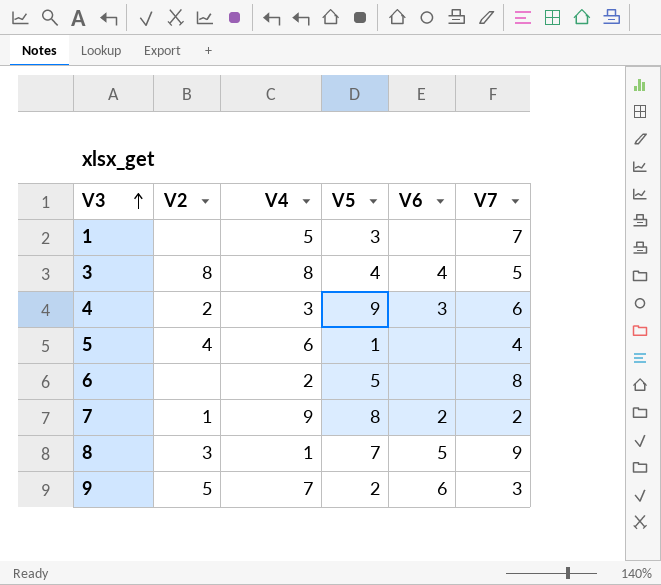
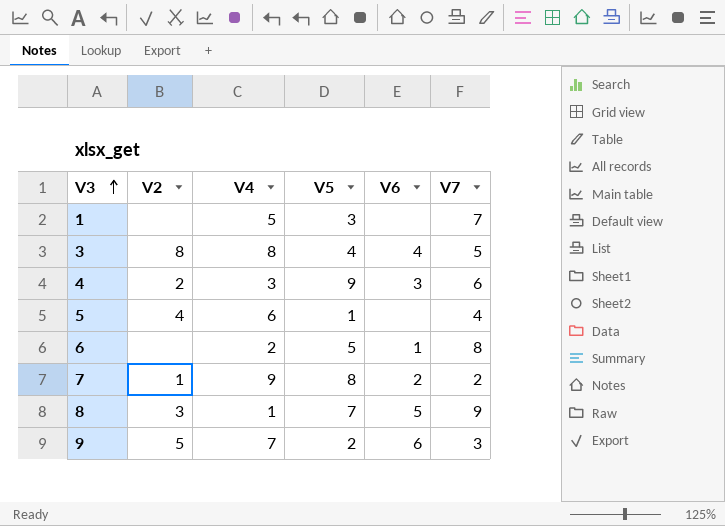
6 | V6: none -> 1

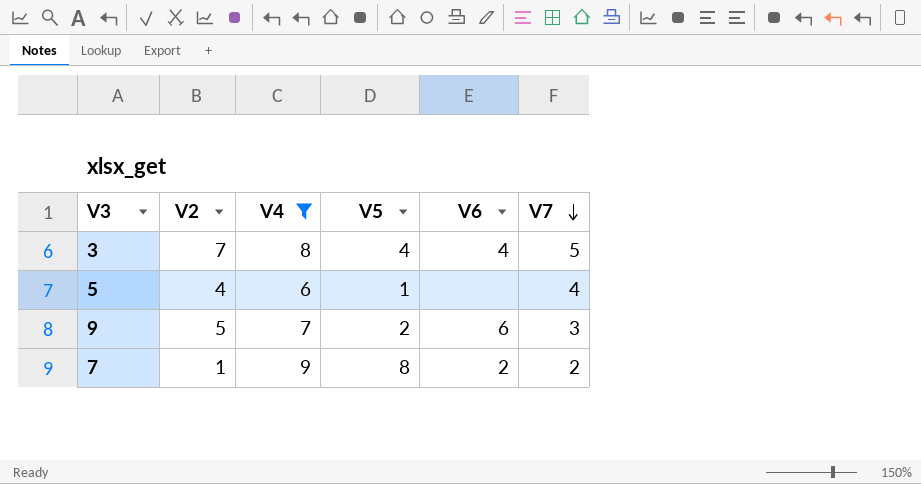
filter: none -> V4 >= 6
row order: V3 ascending -> V7 descending
3 | V2: 8 -> 7

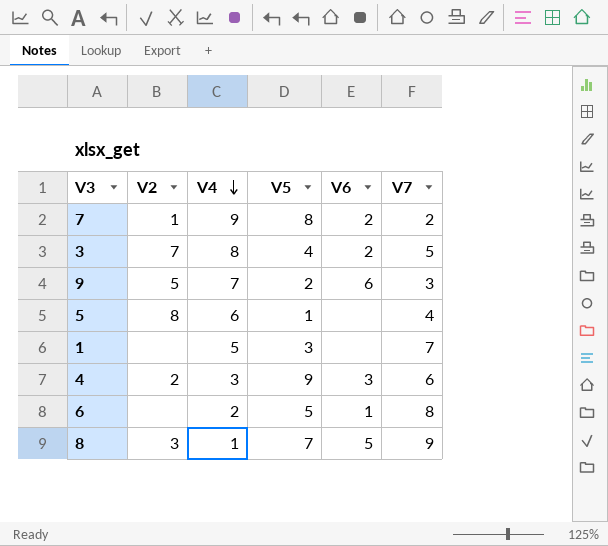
filter: V4 >= 6 -> none
row order: V7 descending -> V4 descending
3 | V6: 4 -> 2
5 | V2: 4 -> 8

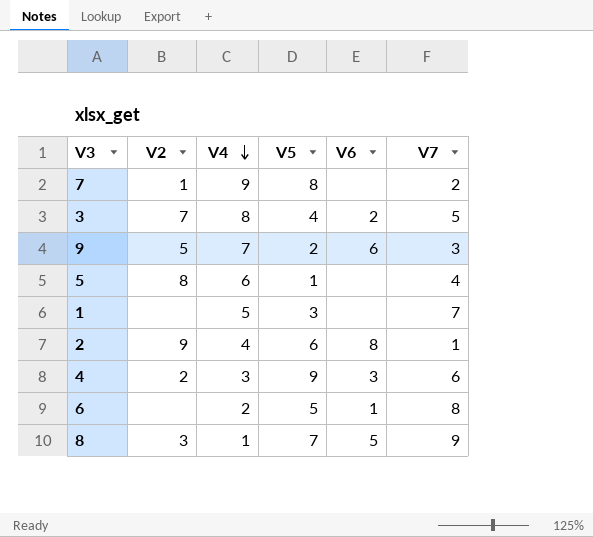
7 | V6: 2 -> none
row 2: none -> 9 | 4 | 6 | 8 | 1

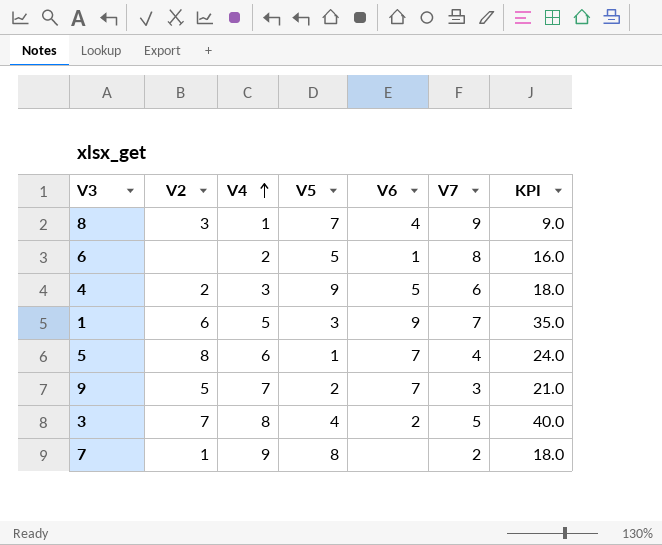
row order: V4 descending -> V4 ascending
column KPI | formula: none -> [V4] * [V7]
row 2: 9 | 4 | 6 | 8 | 1 -> none
8 | V6: 5 -> 4
4 | V6: 3 -> 5
1 | V2: none -> 6
1 | V6: none -> 9
5 | V6: none -> 7
9 | V6: 6 -> 7

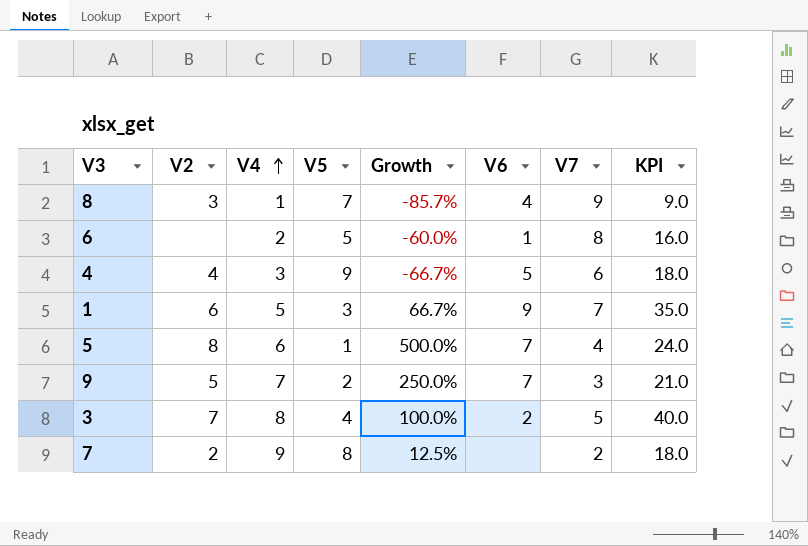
column Growth | formula: none -> ([V4] - [V5]) / [V5]
4 | V2: 2 -> 4
7 | V2: 1 -> 2

